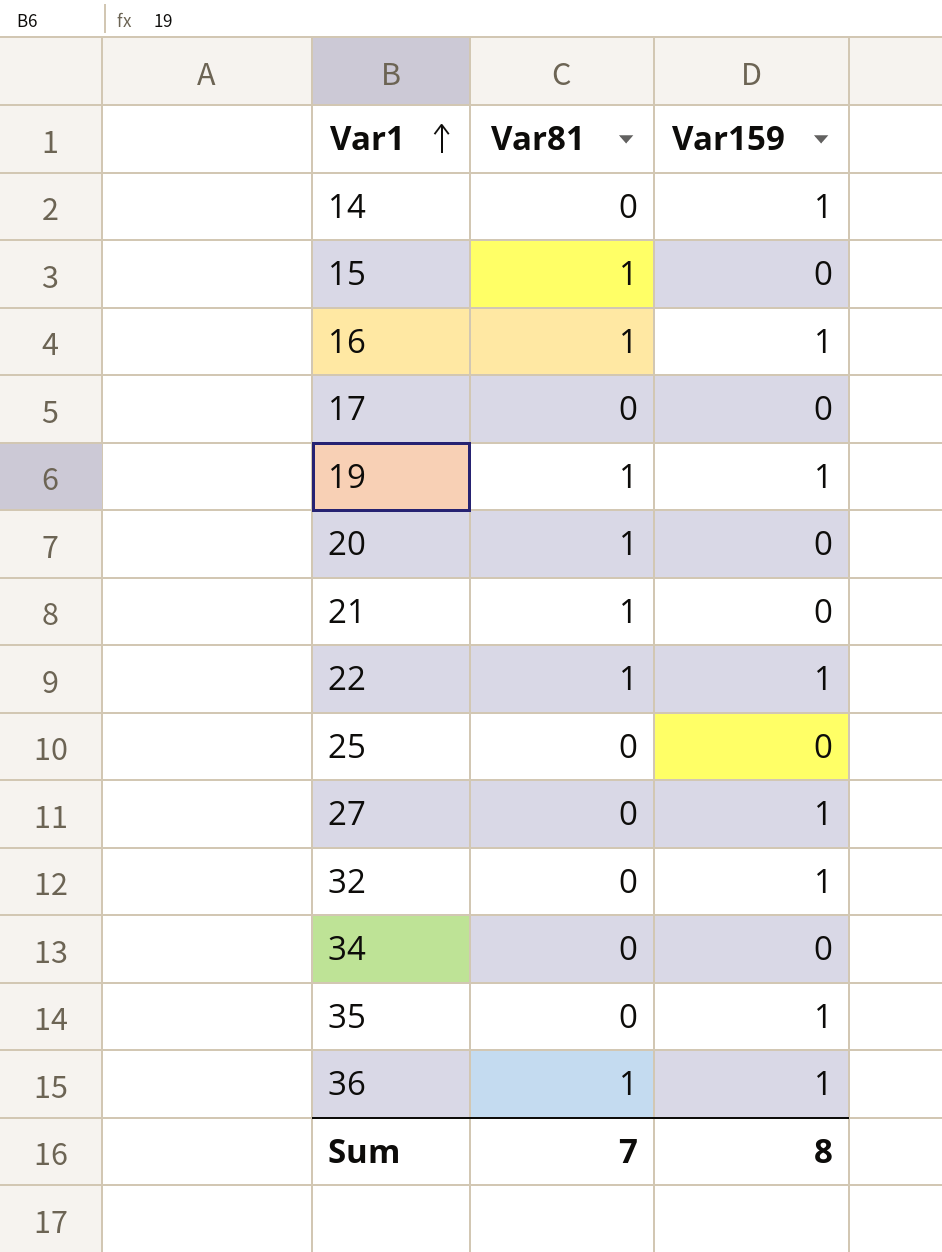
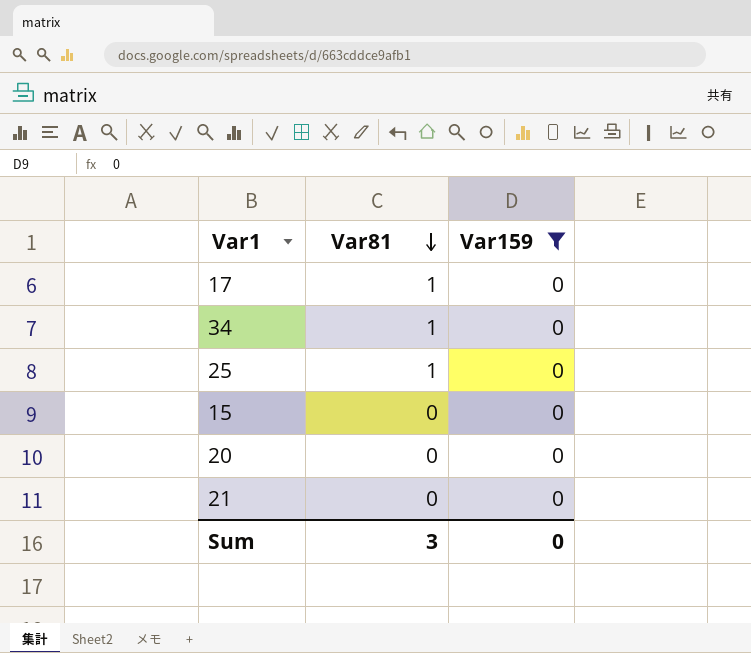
filter: none -> Var159 = 0
row order: Var1 ascending -> Var81 descending
17 | Var81: 0 -> 1
34 | Var81: 0 -> 1
25 | Var81: 0 -> 1
15 | Var81: 1 -> 0
20 | Var81: 1 -> 0
21 | Var81: 1 -> 0
Sum | Var81: 7 -> 3
Sum | Var159: 8 -> 0

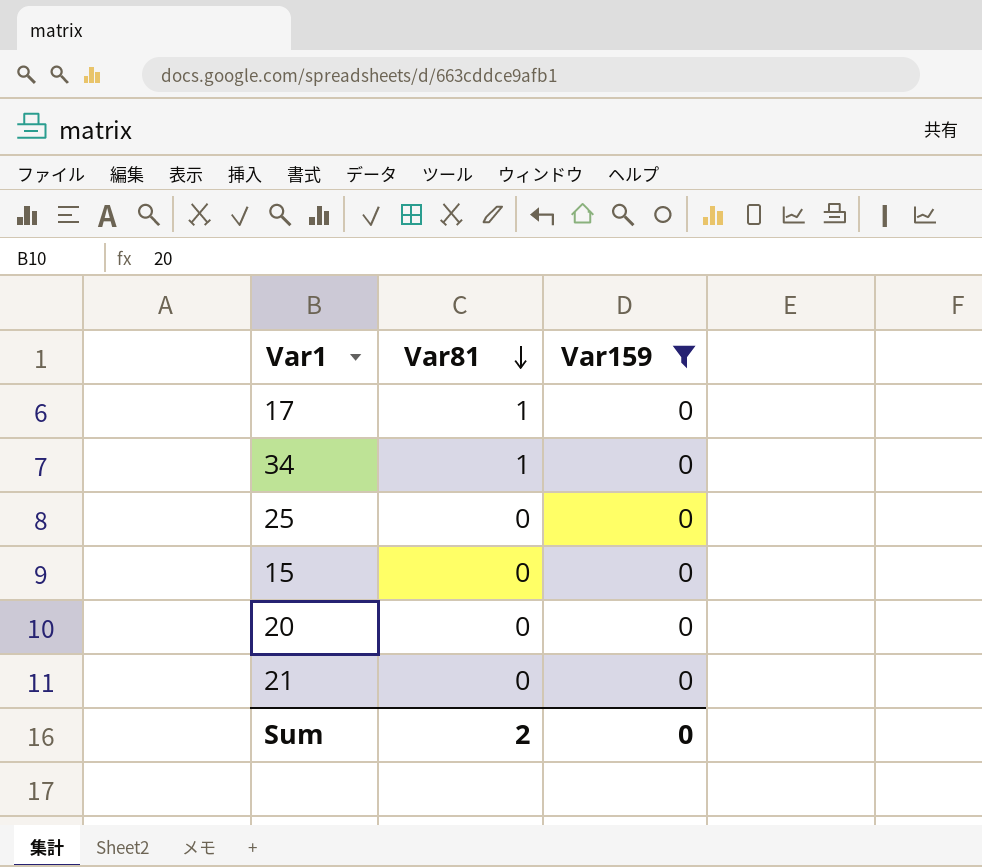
25 | Var81: 1 -> 0
Sum | Var81: 3 -> 2

